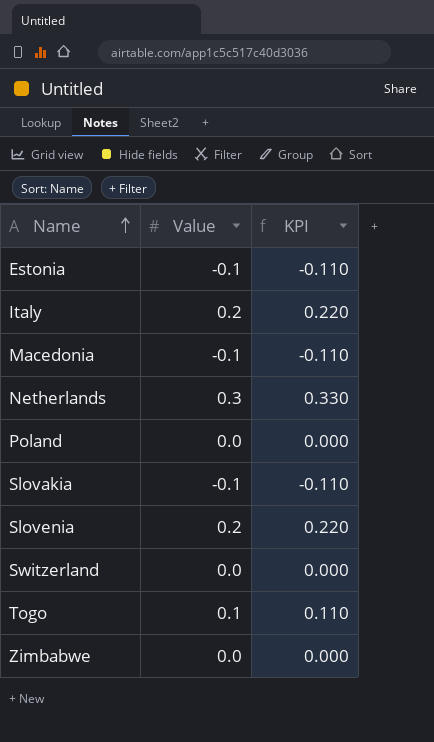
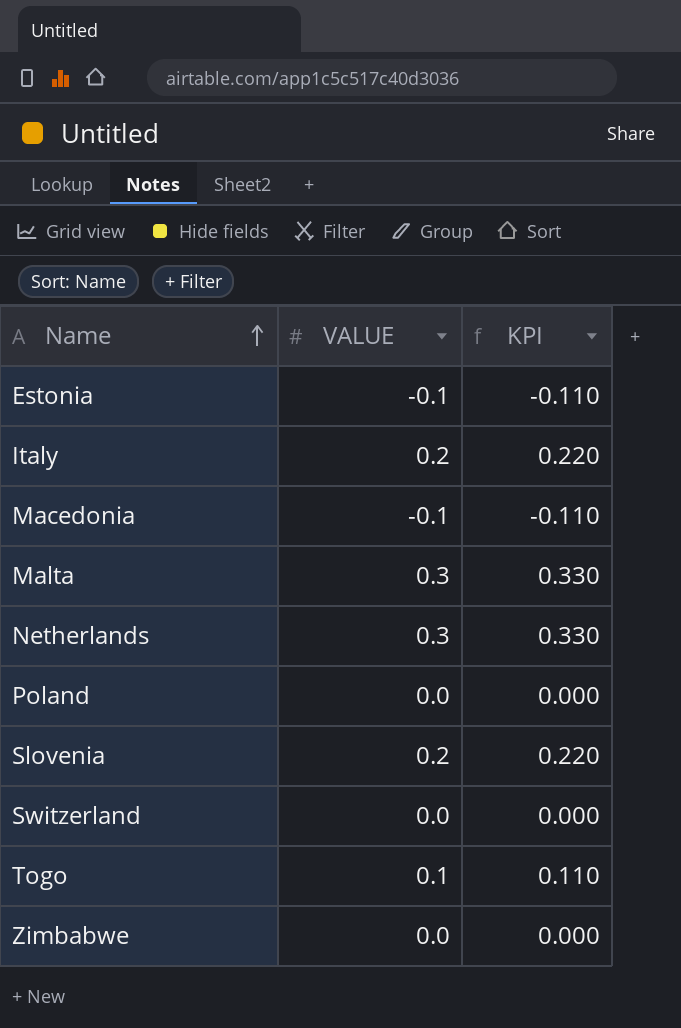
column name: Value -> VALUE
row Slovakia: -0.1 | -0.110 -> none
row Malta: none -> 0.3 | 0.330

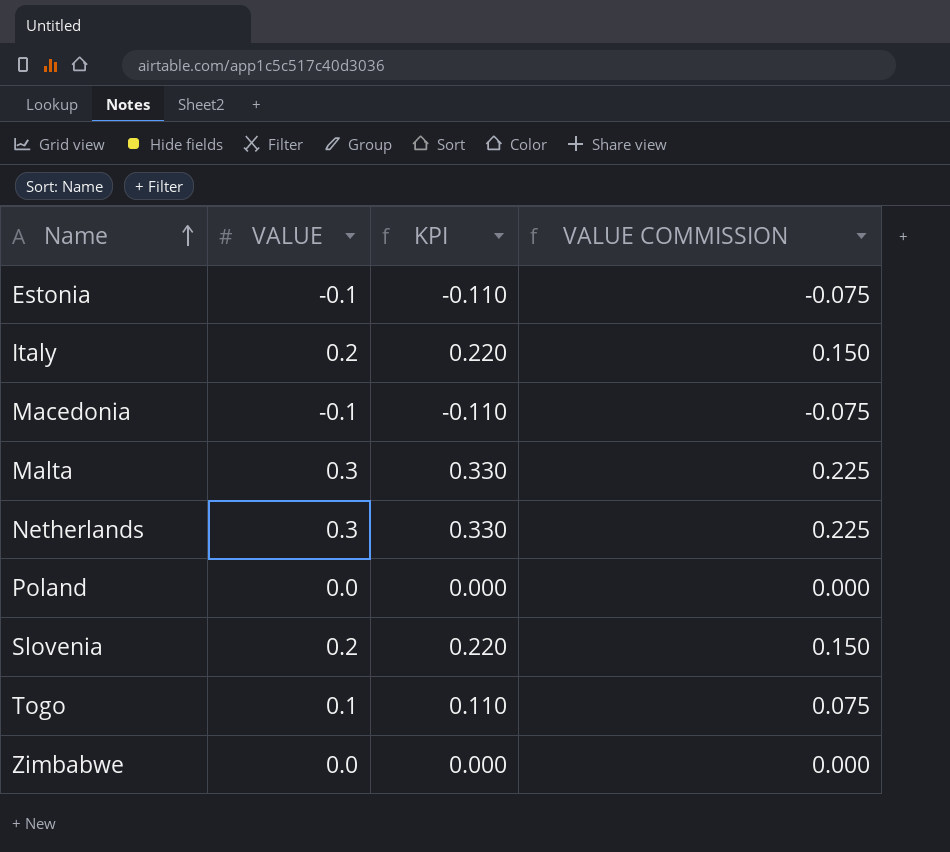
column VALUE COMMISSION | formula: none -> [VALUE] * 0.75
row Switzerland: 0.0 | 0.000 -> none

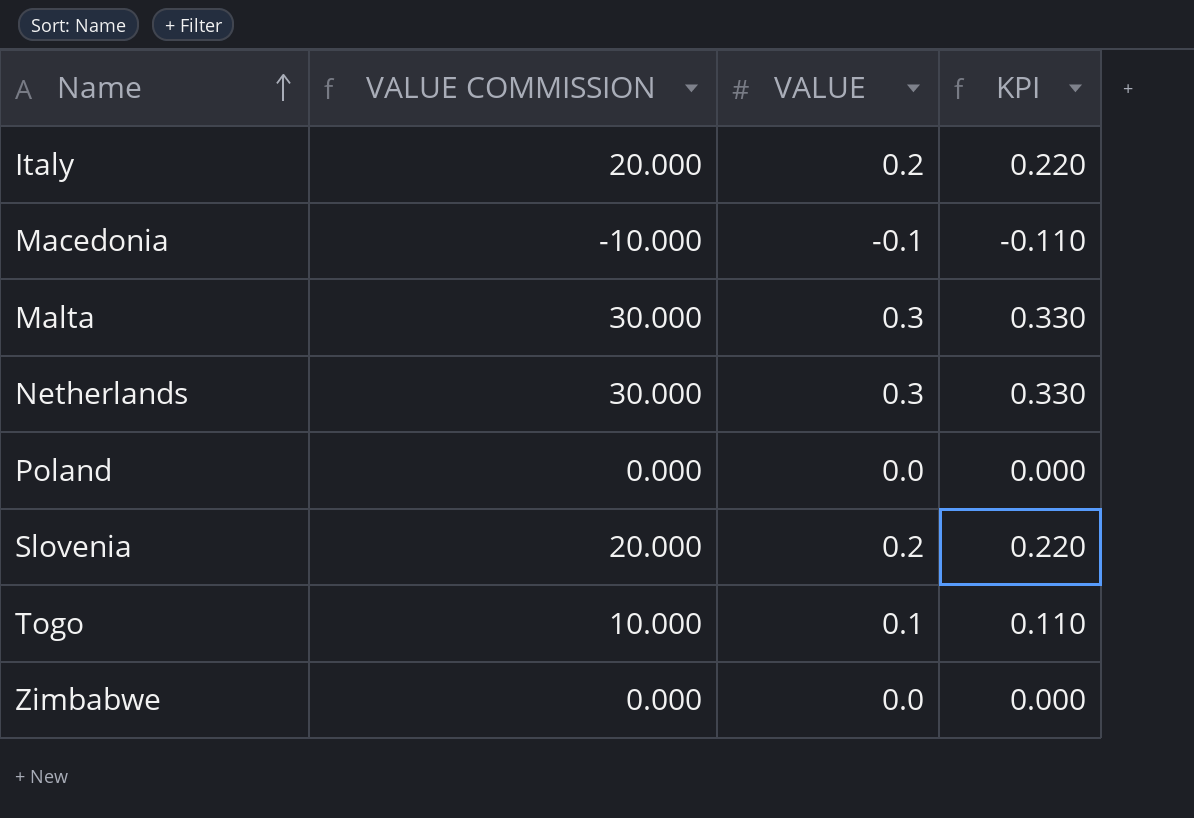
column VALUE COMMISSION | formula: [VALUE] * 0.75 -> [VALUE] * 100
column VALUE COMMISSION | position: 4 -> 2
row Estonia: -0.1 | -0.110 | -0.075 -> none

